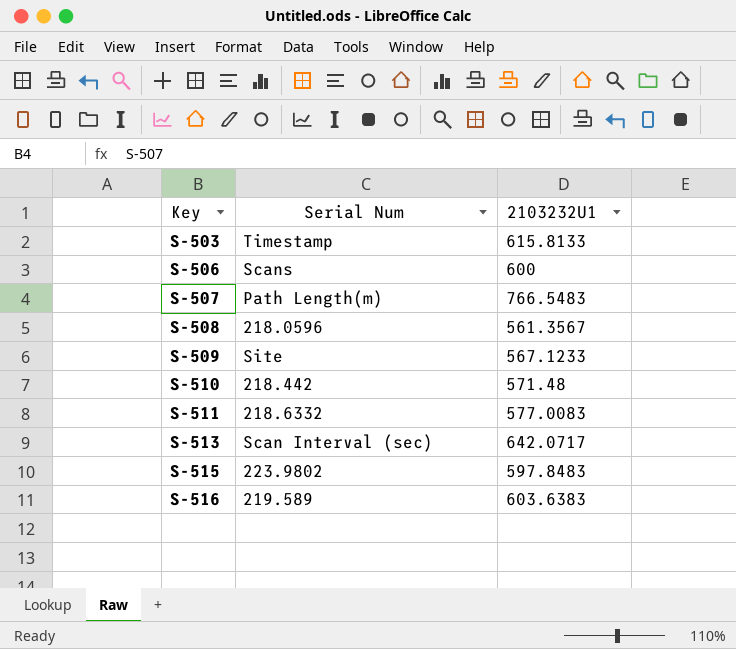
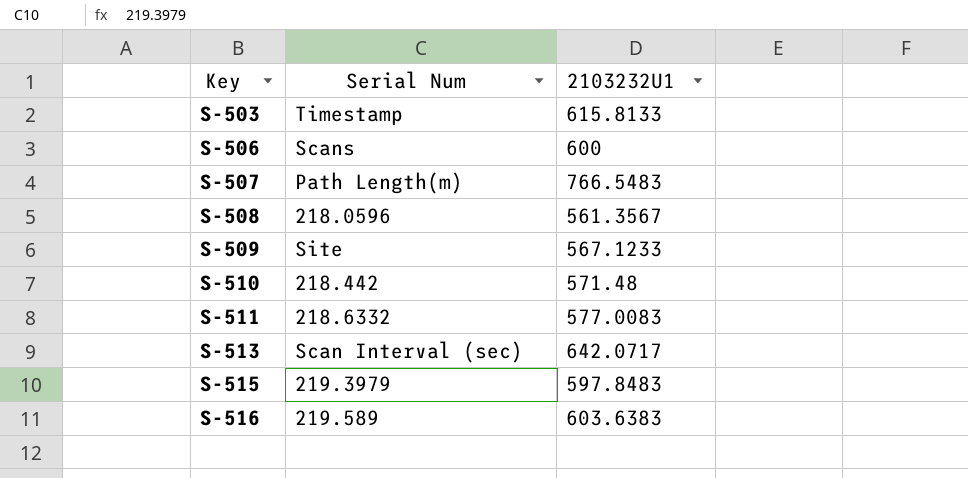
S-515 | Serial Num: 223.9802 -> 219.3979

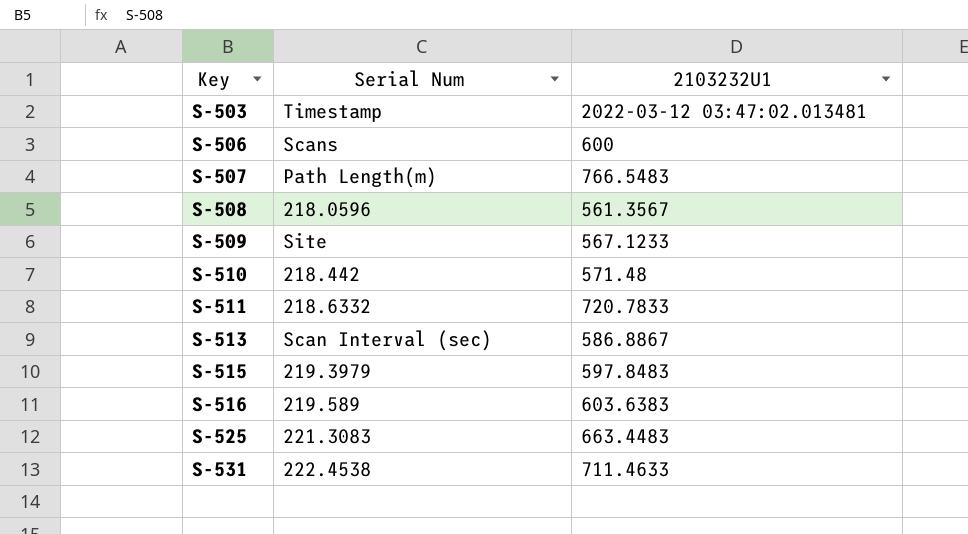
S-503 | 2103232U1: 615.8133 -> 2022-03-12 03:47:02.013481
S-511 | 2103232U1: 577.0083 -> 720.7833
S-513 | 2103232U1: 642.0717 -> 586.8867
row S-525: none -> 221.3083 | 663.4483
row S-531: none -> 222.4538 | 711.4633

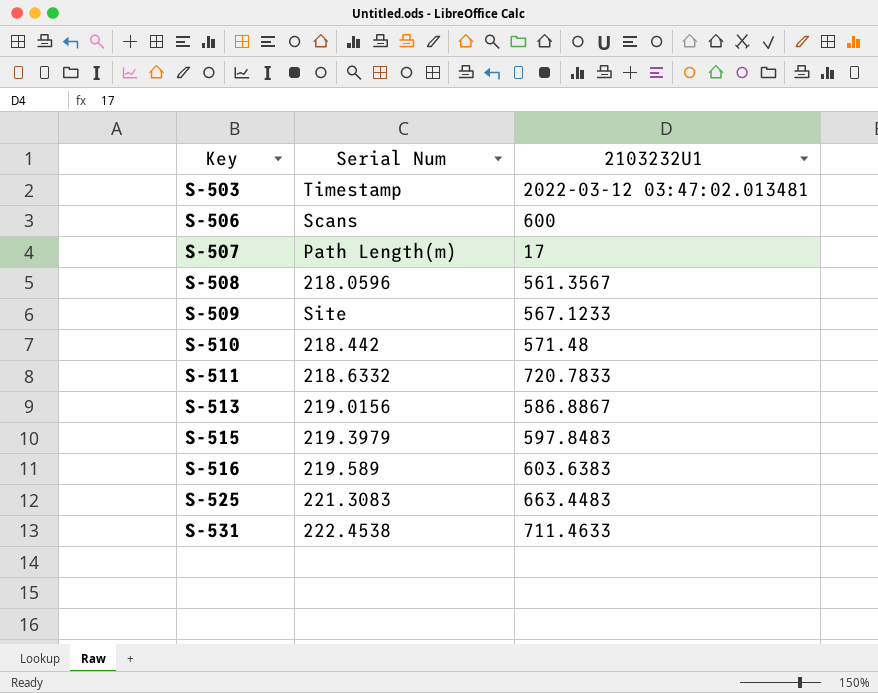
S-507 | 2103232U1: 766.5483 -> 17
S-513 | Serial Num: Scan Interval (sec) -> 219.0156

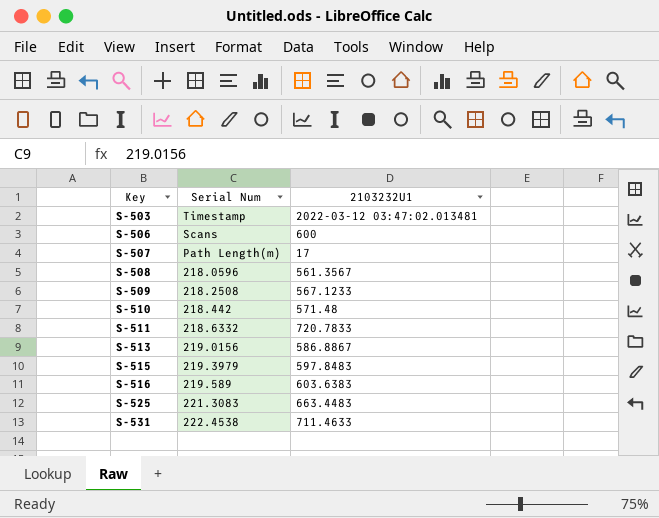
S-509 | Serial Num: Site -> 218.2508

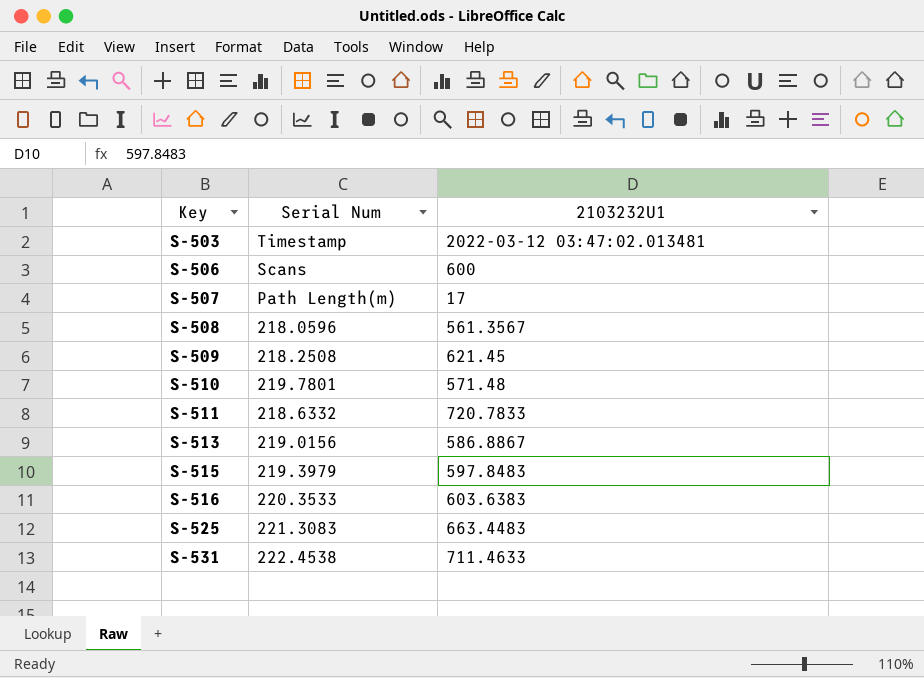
S-509 | 2103232U1: 567.1233 -> 621.45
S-510 | Serial Num: 218.442 -> 219.7801
S-516 | Serial Num: 219.589 -> 220.3533

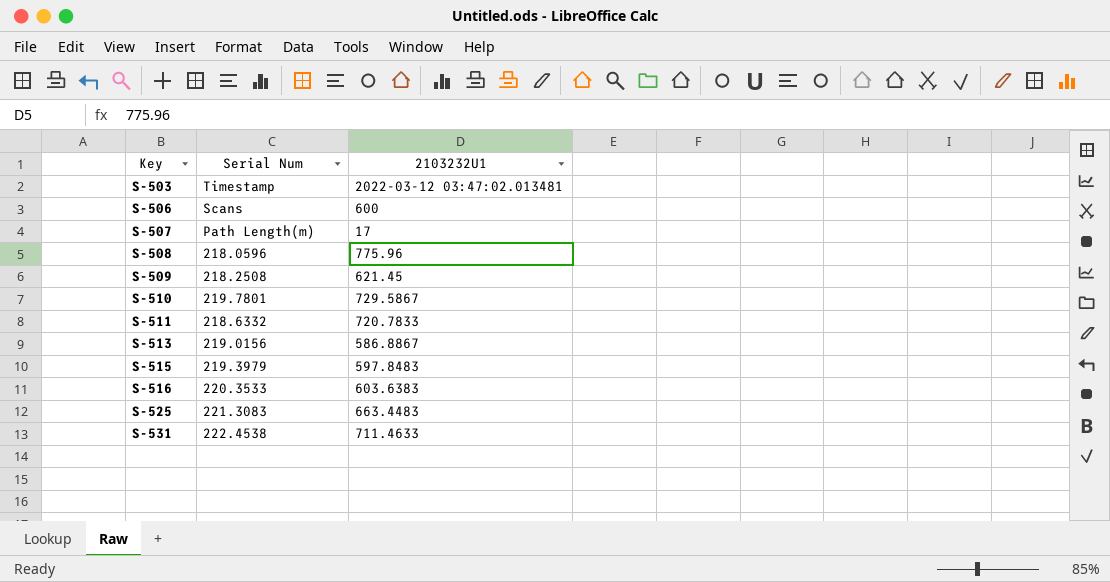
S-508 | 2103232U1: 561.3567 -> 775.96
S-510 | 2103232U1: 571.48 -> 729.5867

